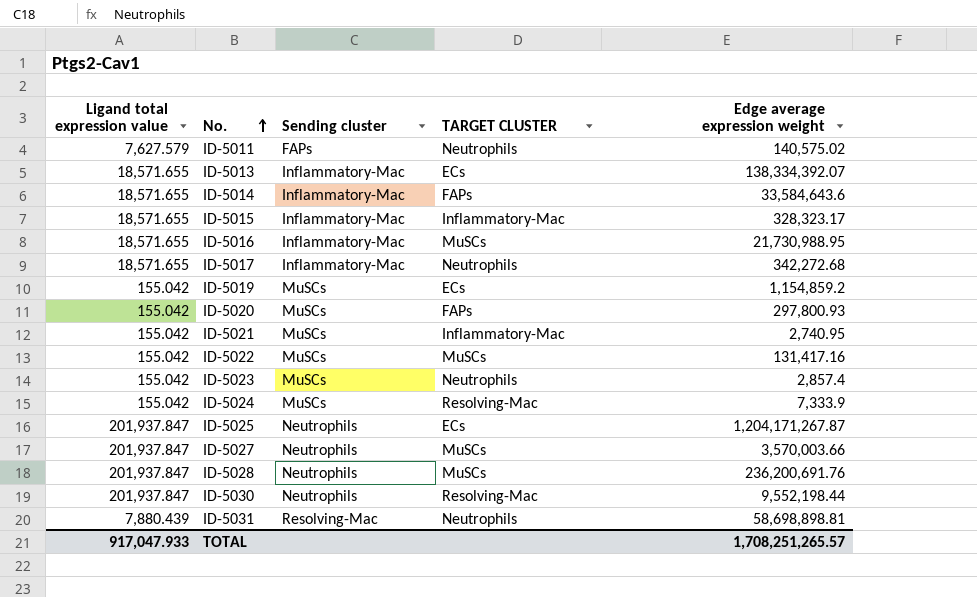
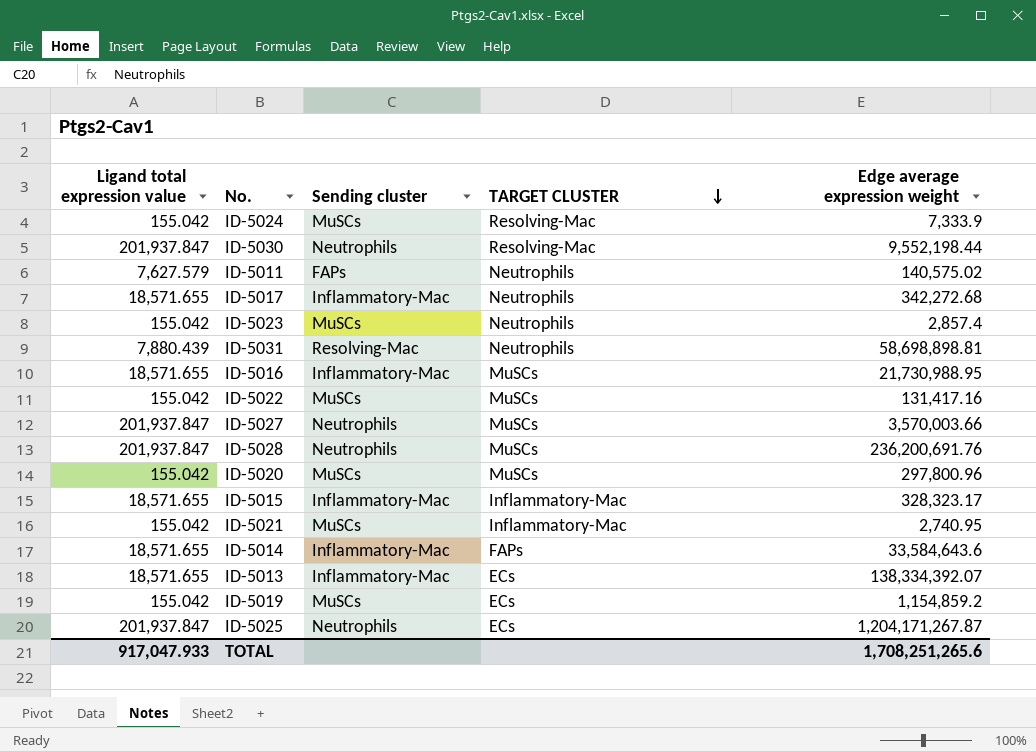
row order: No. ascending -> TARGET CLUSTER descending
ID-5020 | TARGET CLUSTER: FAPs -> MuSCs
ID-5020 | Edge average expression weight: 297,800.93 -> 297,800.96
TOTAL | Edge average expression weight: 1,708,251,265.57 -> 1,708,251,265.6

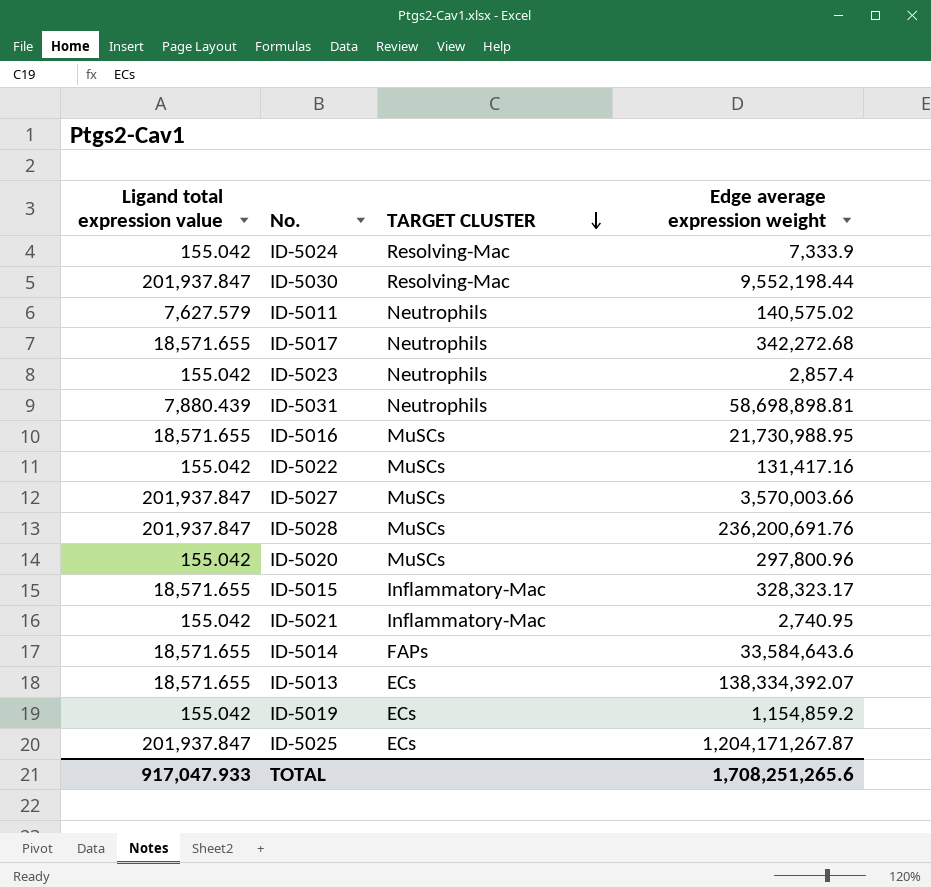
column Sending cluster | position: 3 -> none

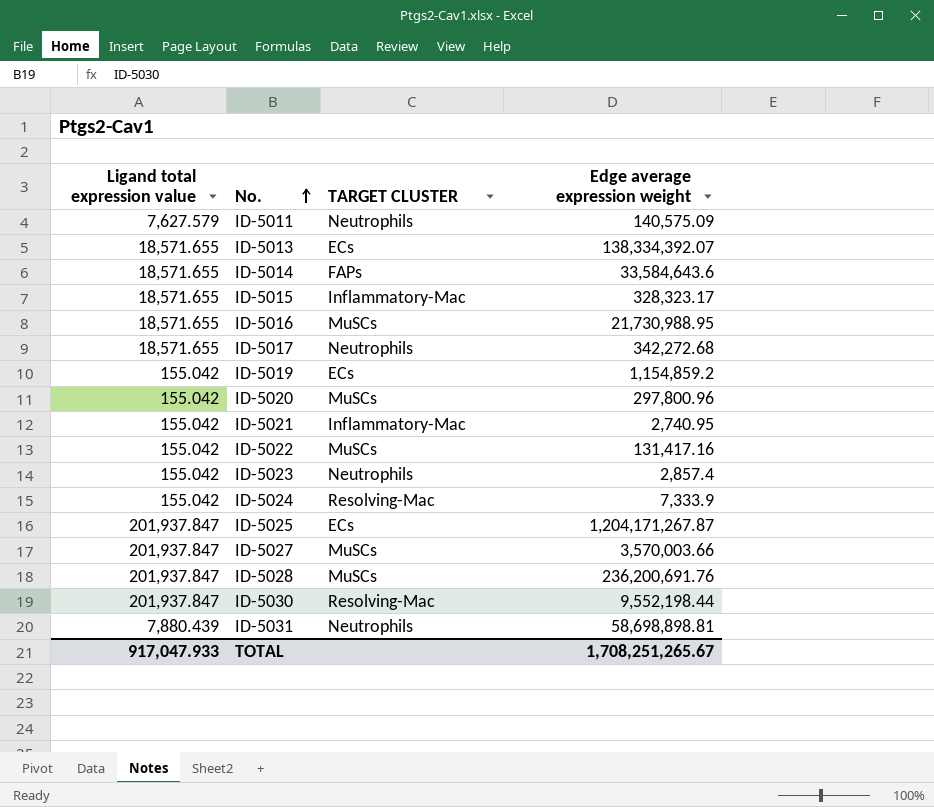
row order: TARGET CLUSTER descending -> No. ascending
ID-5011 | Edge average expression weight: 140,575.02 -> 140,575.09
TOTAL | Edge average expression weight: 1,708,251,265.6 -> 1,708,251,265.67

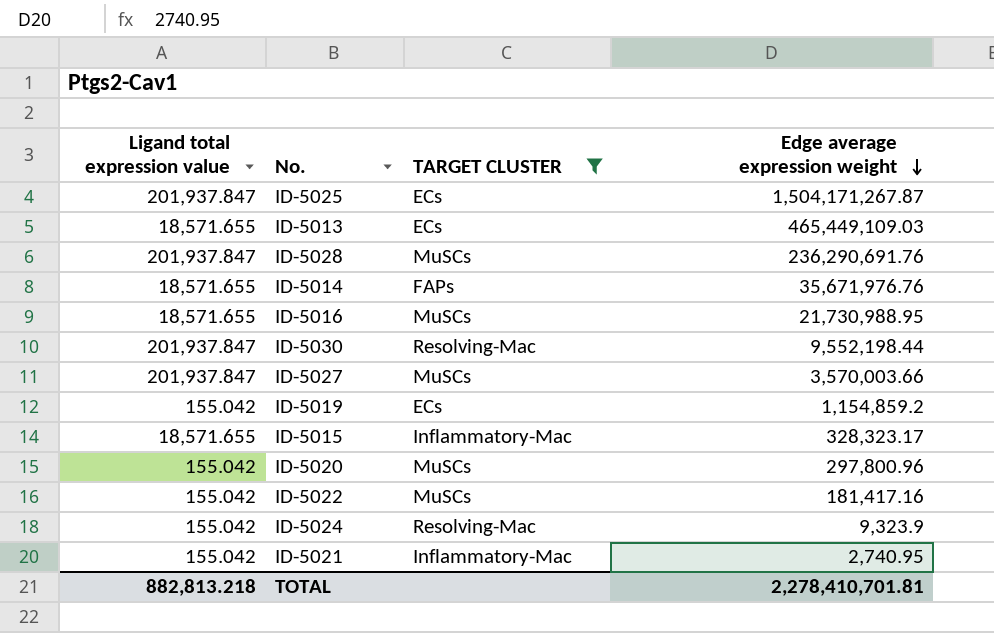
filter: none -> TARGET CLUSTER != Neutrophils
row order: No. ascending -> Edge average expression weight descending
ID-5025 | Edge average expression weight: 1,204,171,267.87 -> 1,504,171,267.87
ID-5013 | Edge average expression weight: 138,334,392.07 -> 465,449,109.03
ID-5028 | Edge average expression weight: 236,200,691.76 -> 236,290,691.76
ID-5014 | Edge average expression weight: 33,584,643.6 -> 35,671,976.76
ID-5022 | Edge average expression weight: 131,417.16 -> 181,417.16
ID-5024 | Edge average expression weight: 7,333.9 -> 9,323.9
TOTAL | Ligand total expression value: 917,047.933 -> 882,813.218
TOTAL | Edge average expression weight: 1,708,251,265.67 -> 2,278,410,701.81

